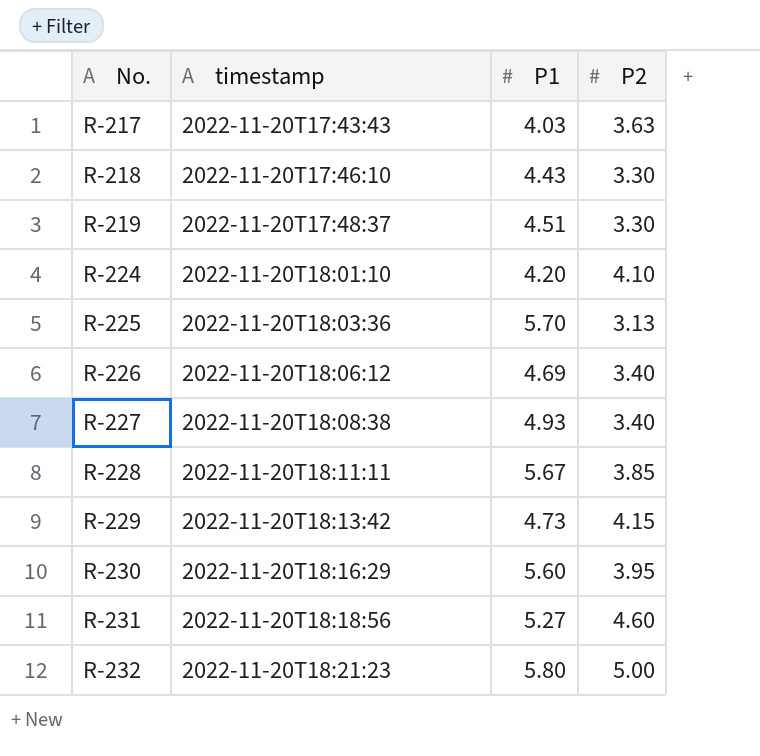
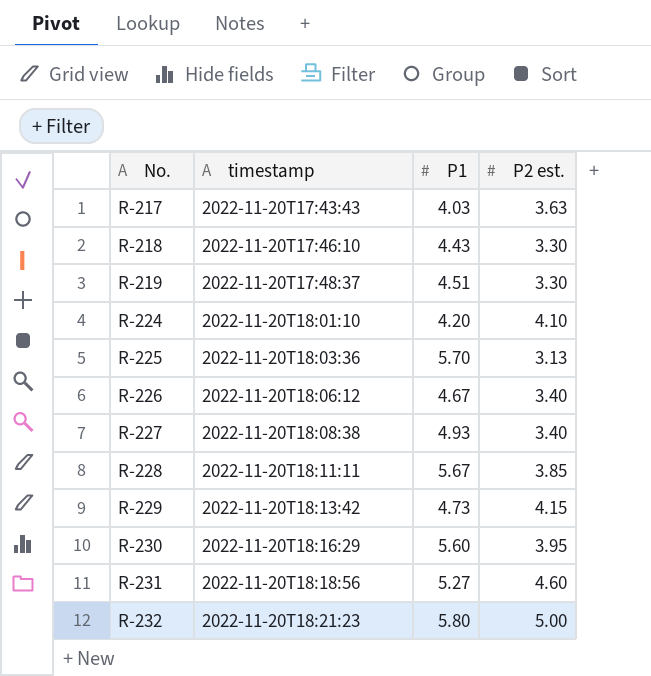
column name: P2 -> P2 est.
R-226 | P1: 4.69 -> 4.67

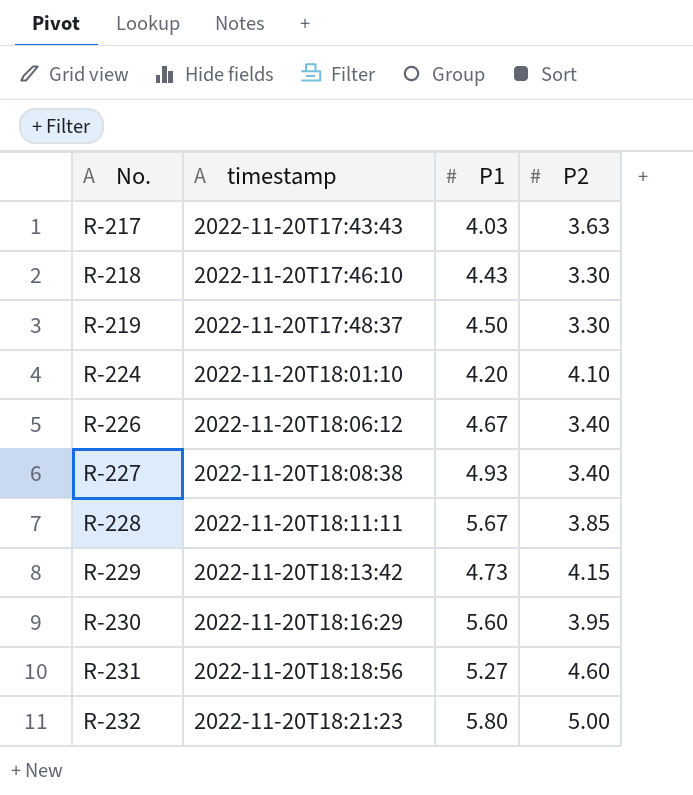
column name: P2 est. -> P2
row R-225: 2022-11-20T18:03:36 | 5.70 | 3.13 -> none
R-219 | P1: 4.51 -> 4.50

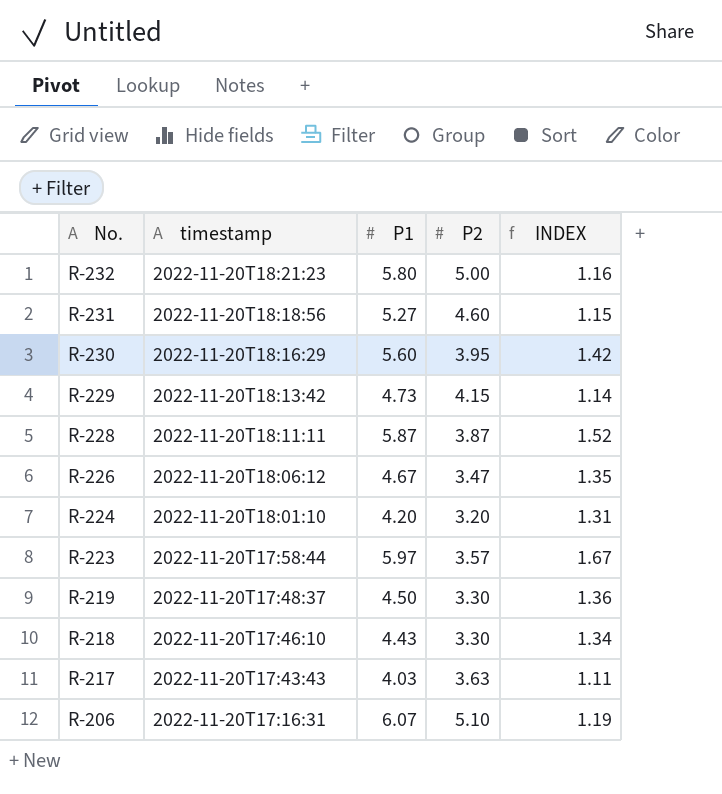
row order: No. ascending -> No. descending
column INDEX | formula: none -> [P1] / [P2]
row R-227: 2022-11-20T18:08:38 | 4.93 | 3.40 -> none
R-228 | P1: 5.67 -> 5.87
R-228 | P2: 3.85 -> 3.87
R-226 | P2: 3.40 -> 3.47
R-224 | P2: 4.10 -> 3.20
row R-223: none -> 2022-11-20T17:58:44 | 5.97 | 3.57 | 1.67
row R-206: none -> 2022-11-20T17:16:31 | 6.07 | 5.10 | 1.19

